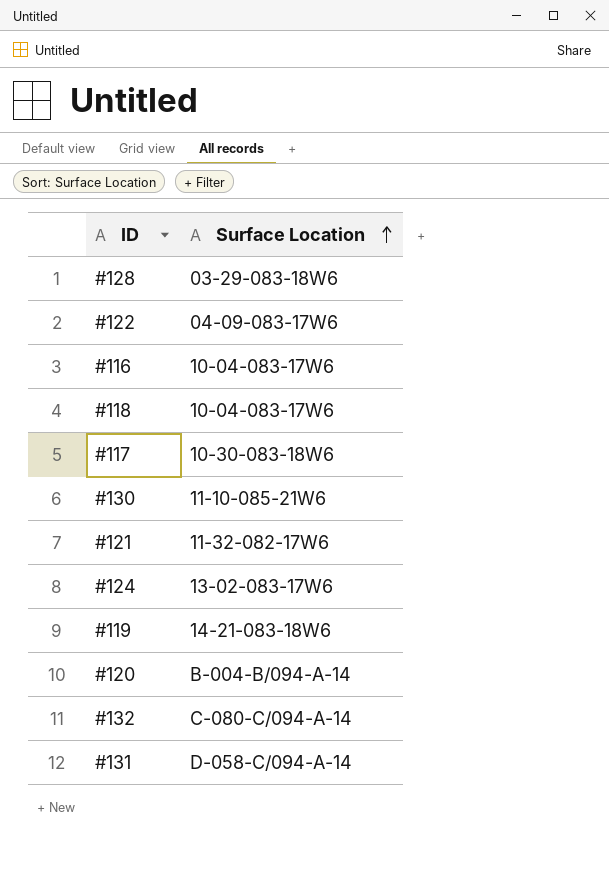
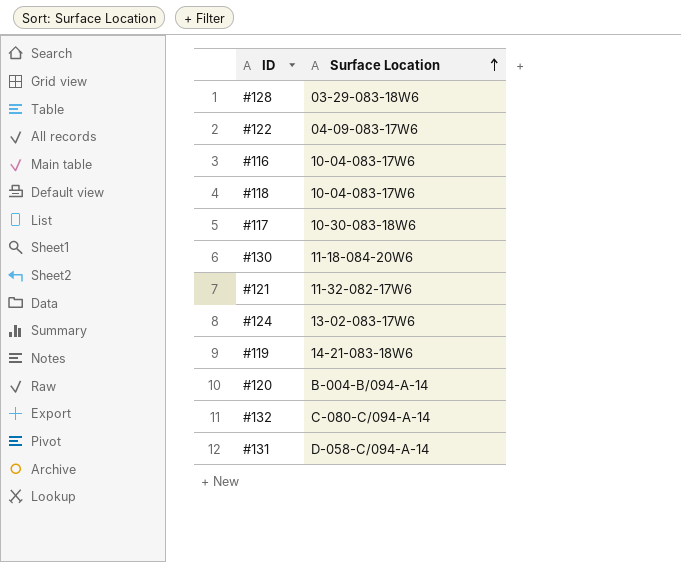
#130 | Surface Location: 11-10-085-21W6 -> 11-18-084-20W6

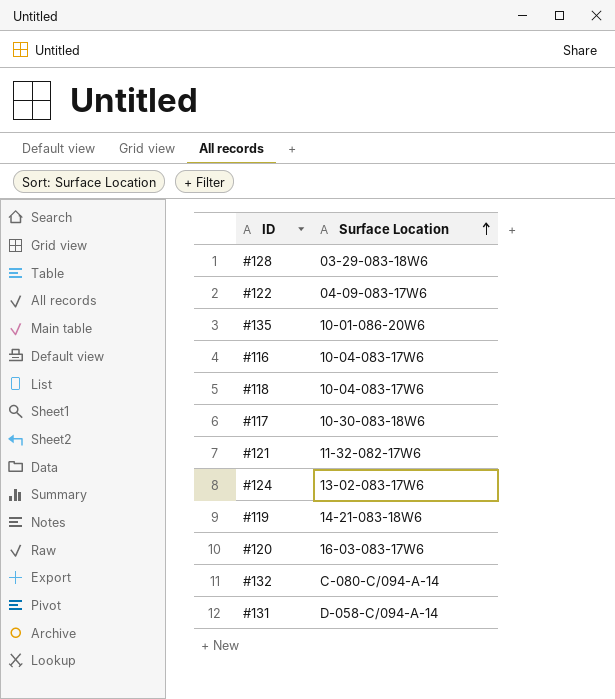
row #130: 11-18-084-20W6 -> none
row #135: none -> 10-01-086-20W6
#120 | Surface Location: B-004-B/094-A-14 -> 16-03-083-17W6

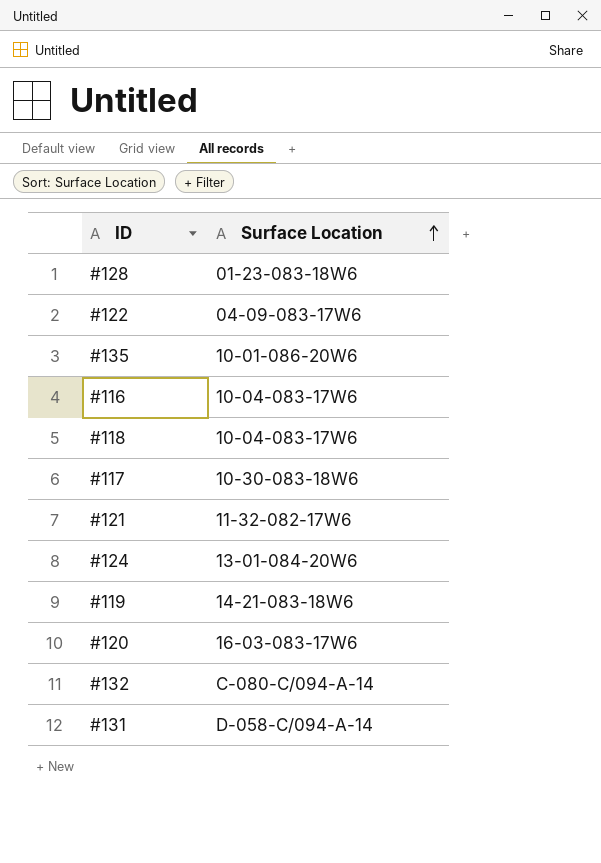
#128 | Surface Location: 03-29-083-18W6 -> 01-23-083-18W6
#124 | Surface Location: 13-02-083-17W6 -> 13-01-084-20W6

